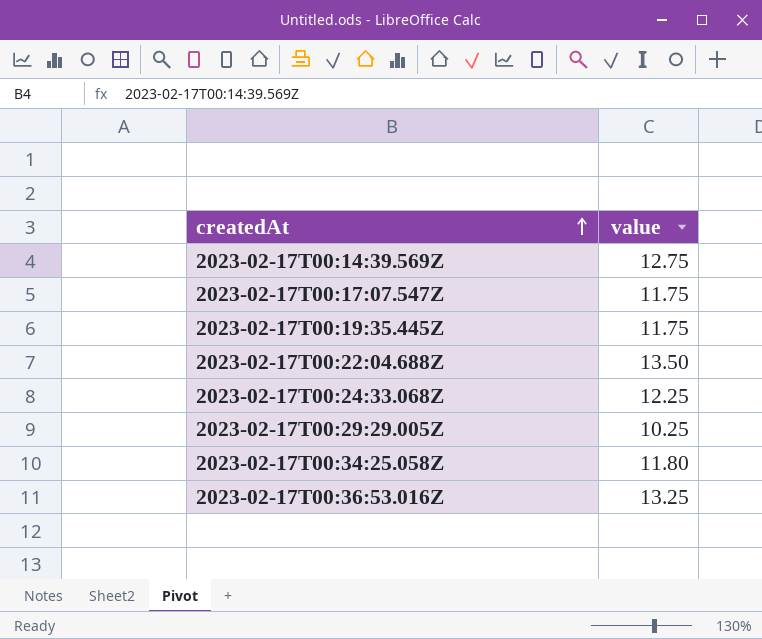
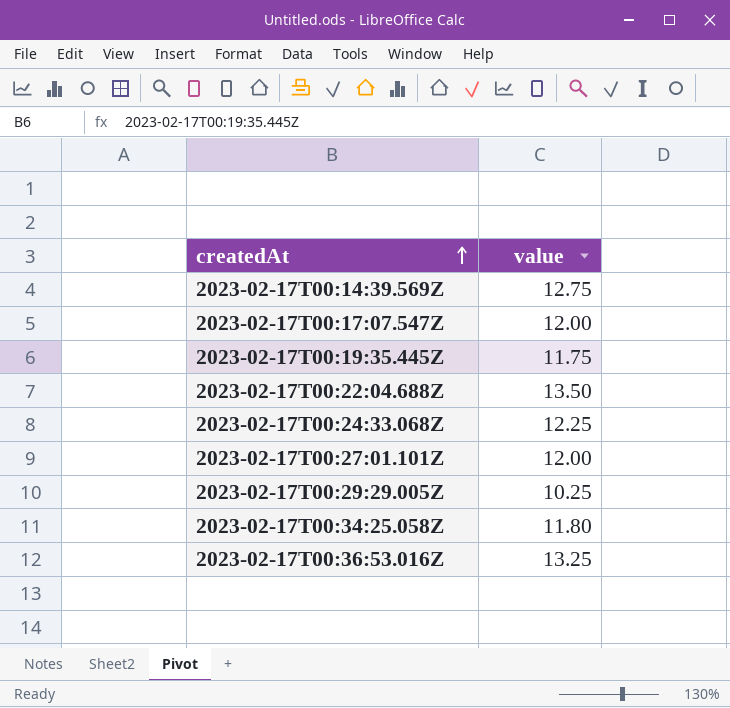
2023-02-17T00:17:07.547Z | value: 11.75 -> 12.00
row 2023-02-17T00:27:01.101Z: none -> 12.00

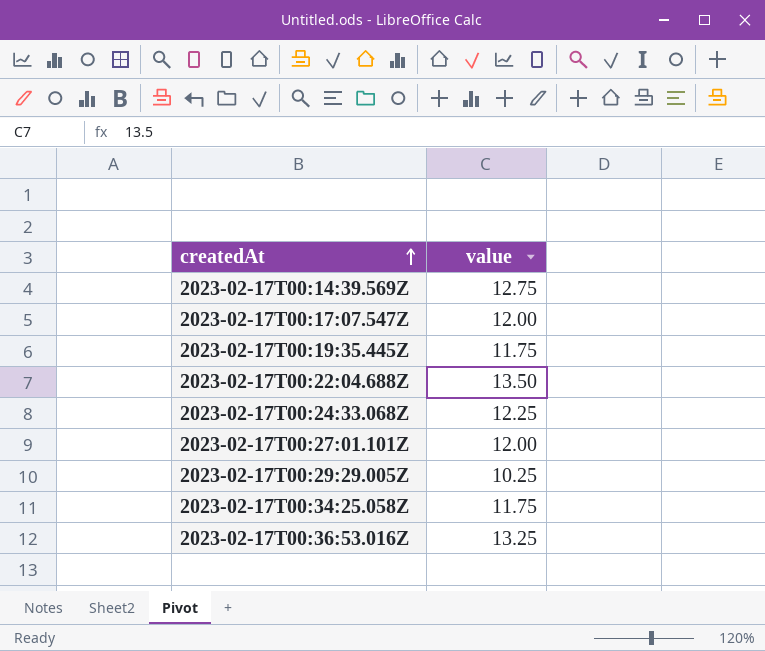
2023-02-17T00:34:25.058Z | value: 11.80 -> 11.75

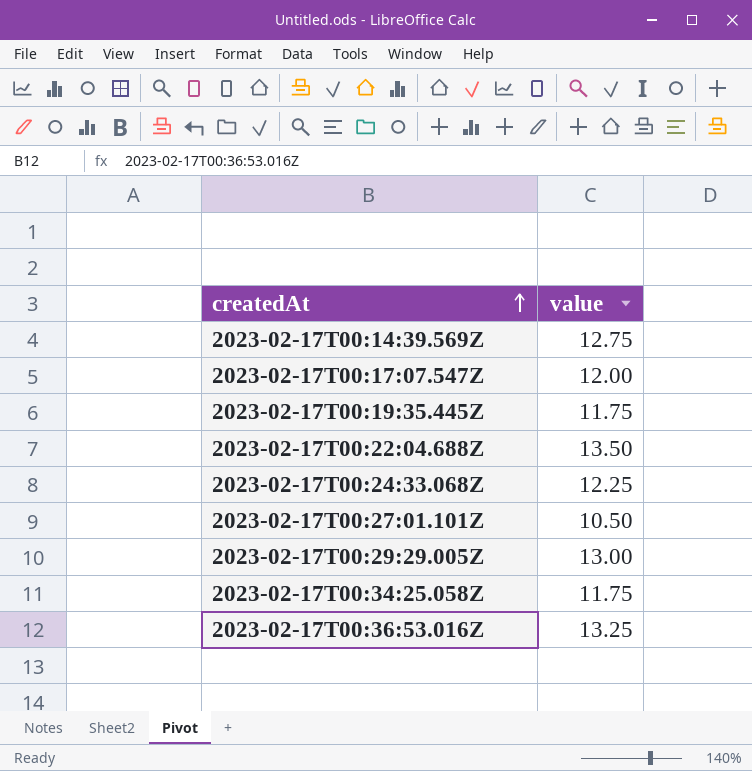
2023-02-17T00:27:01.101Z | value: 12.00 -> 10.50
2023-02-17T00:29:29.005Z | value: 10.25 -> 13.00

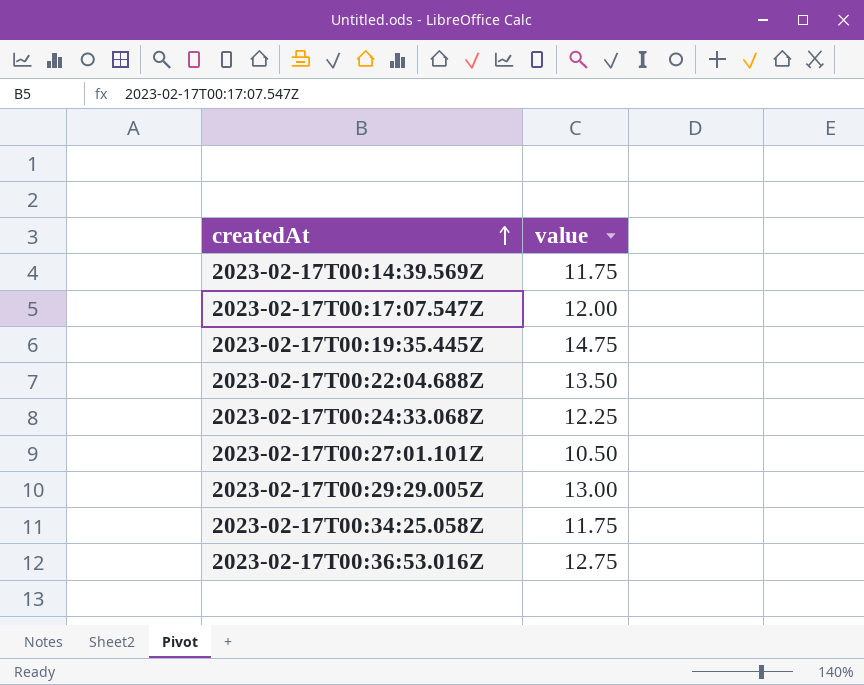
2023-02-17T00:14:39.569Z | value: 12.75 -> 11.75
2023-02-17T00:19:35.445Z | value: 11.75 -> 14.75
2023-02-17T00:36:53.016Z | value: 13.25 -> 12.75

